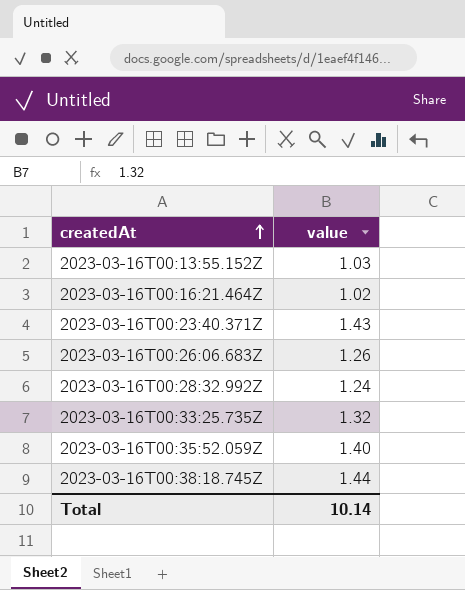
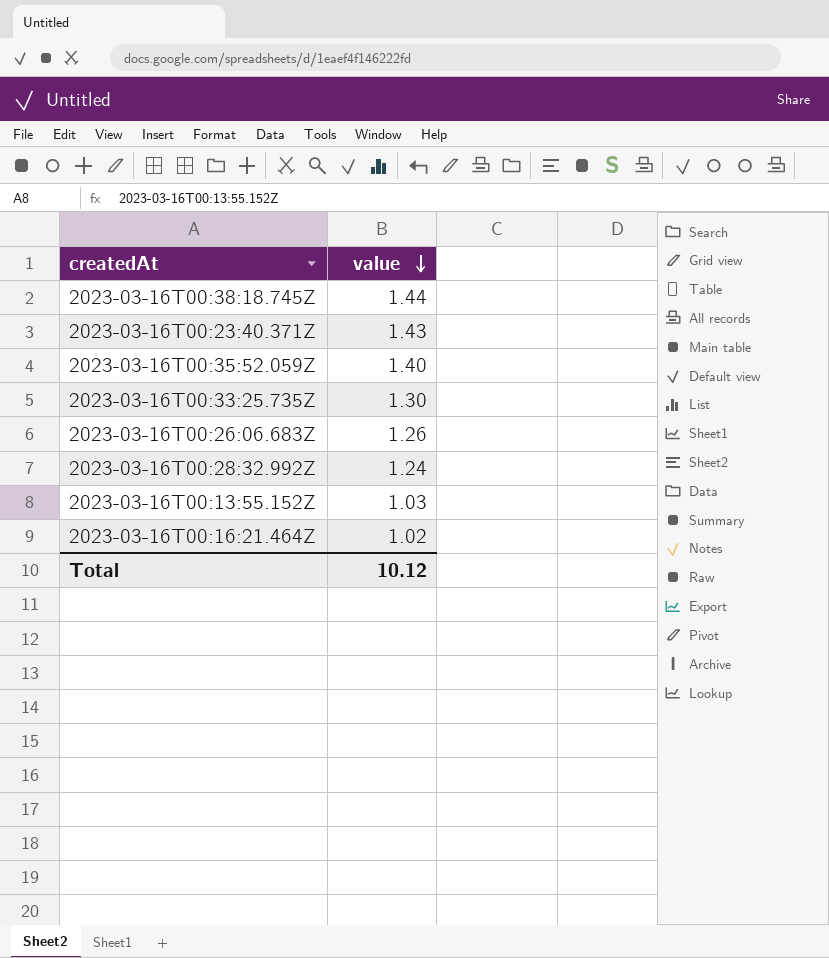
row order: createdAt ascending -> value descending
2023-03-16T00:33:25.735Z | value: 1.32 -> 1.30
Total | value: 10.14 -> 10.12

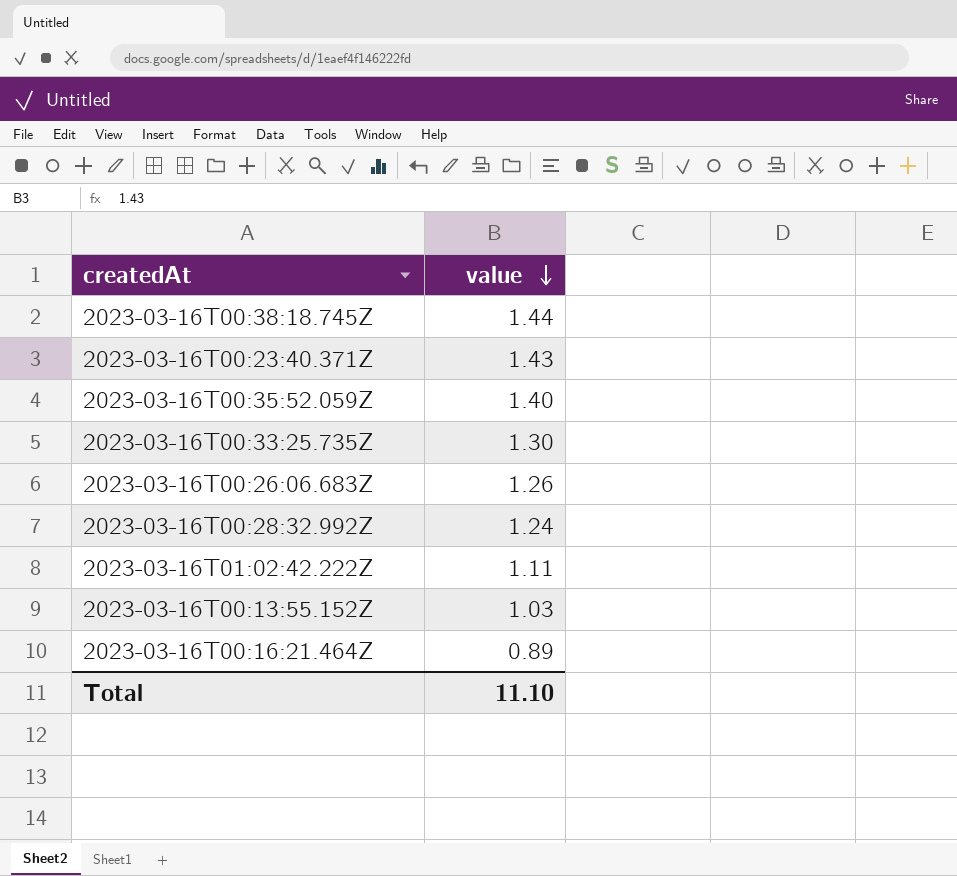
row 2023-03-16T01:02:42.222Z: none -> 1.11
2023-03-16T00:16:21.464Z | value: 1.02 -> 0.89
Total | value: 10.12 -> 11.10

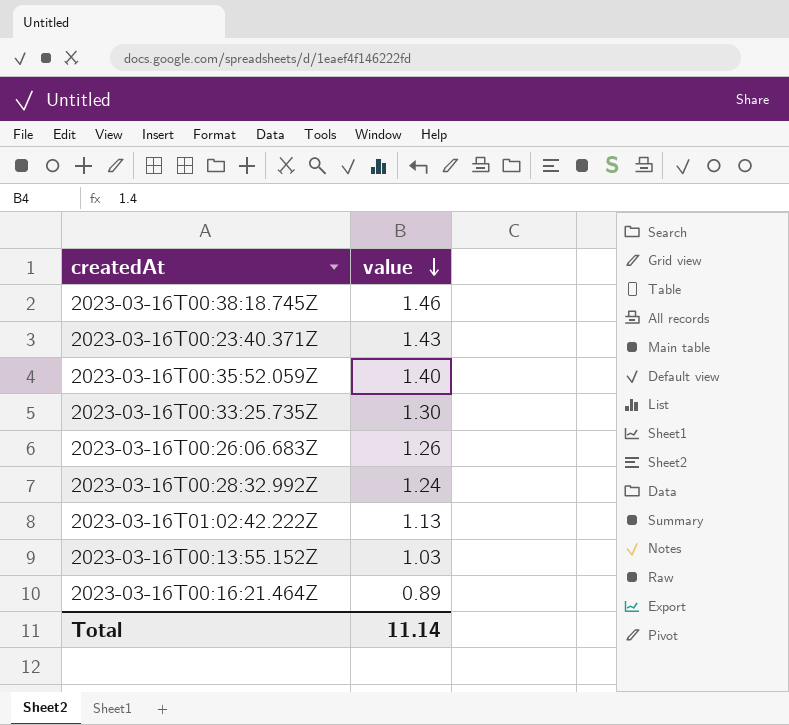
2023-03-16T00:38:18.745Z | value: 1.44 -> 1.46
2023-03-16T01:02:42.222Z | value: 1.11 -> 1.13
Total | value: 11.10 -> 11.14

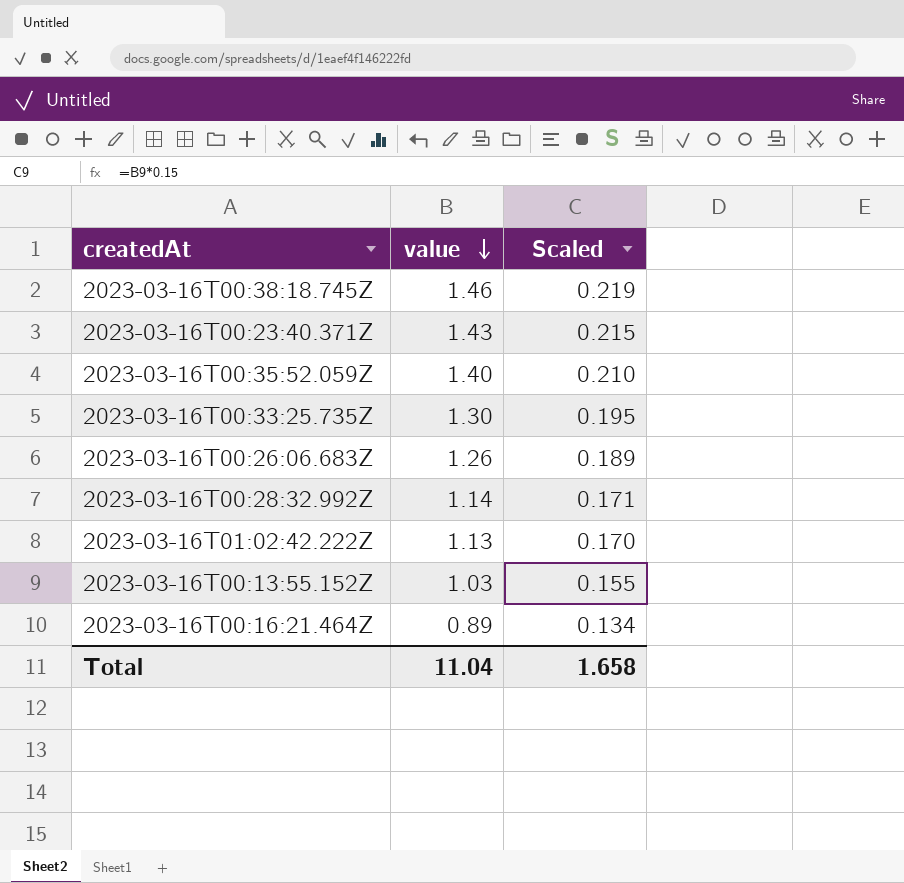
column Scaled | formula: none -> [value] * 0.15
2023-03-16T00:28:32.992Z | value: 1.24 -> 1.14
Total | value: 11.14 -> 11.04

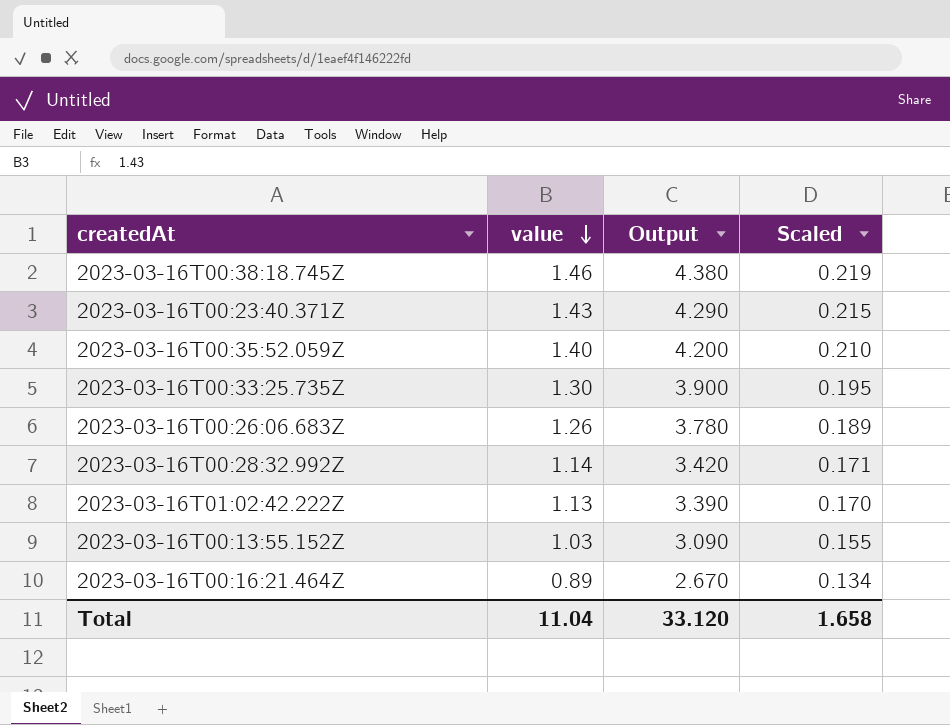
column Output | formula: none -> [value] * 3

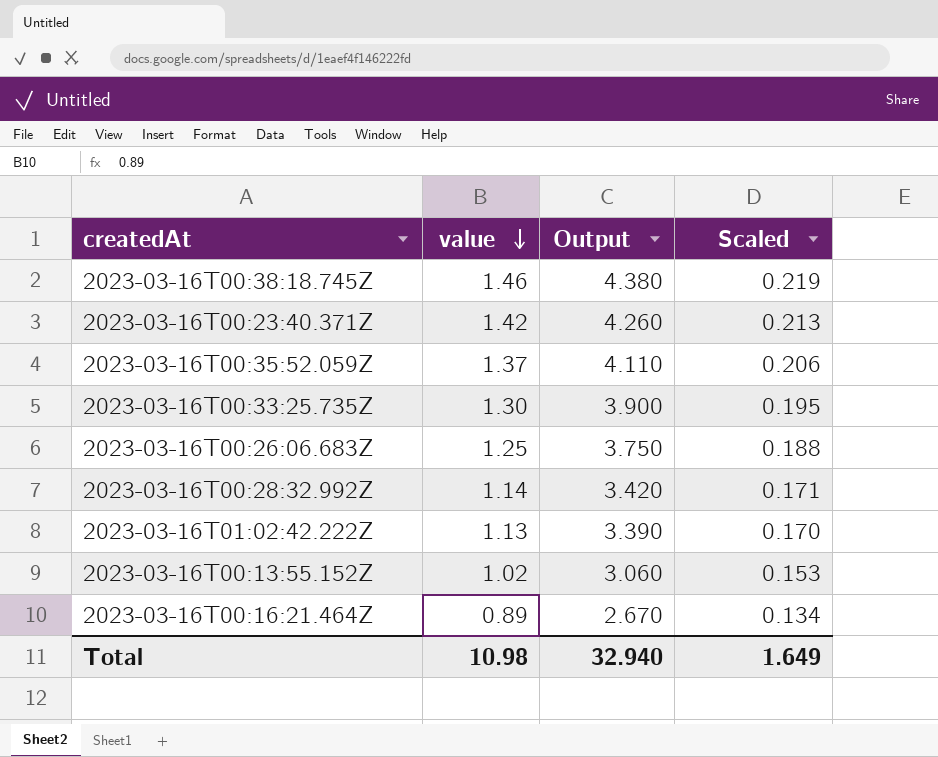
2023-03-16T00:23:40.371Z | value: 1.43 -> 1.42
2023-03-16T00:23:40.371Z | Output: 4.290 -> 4.260
2023-03-16T00:23:40.371Z | Scaled: 0.215 -> 0.213
2023-03-16T00:35:52.059Z | value: 1.40 -> 1.37
2023-03-16T00:35:52.059Z | Output: 4.200 -> 4.110
2023-03-16T00:35:52.059Z | Scaled: 0.210 -> 0.206
2023-03-16T00:26:06.683Z | value: 1.26 -> 1.25
2023-03-16T00:26:06.683Z | Output: 3.780 -> 3.750
2023-03-16T00:26:06.683Z | Scaled: 0.189 -> 0.188
2023-03-16T00:13:55.152Z | value: 1.03 -> 1.02
2023-03-16T00:13:55.152Z | Output: 3.090 -> 3.060
2023-03-16T00:13:55.152Z | Scaled: 0.155 -> 0.153
Total | value: 11.04 -> 10.98
Total | Output: 33.120 -> 32.940
Total | Scaled: 1.658 -> 1.649

